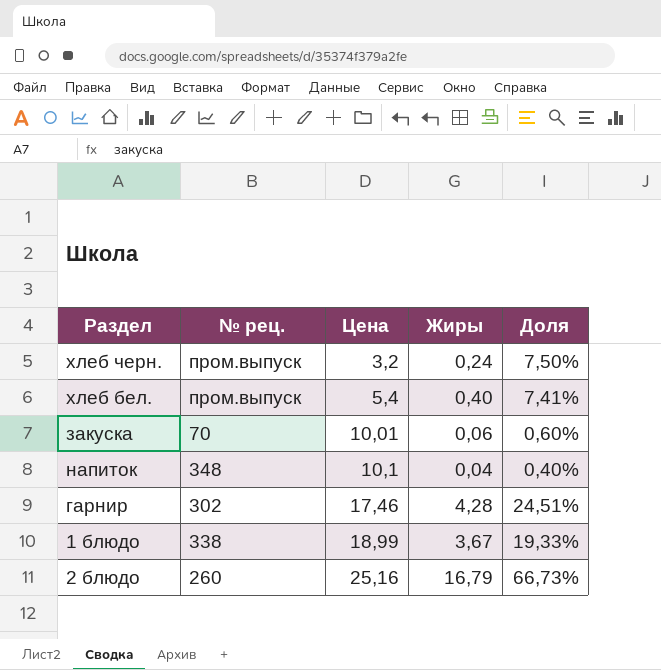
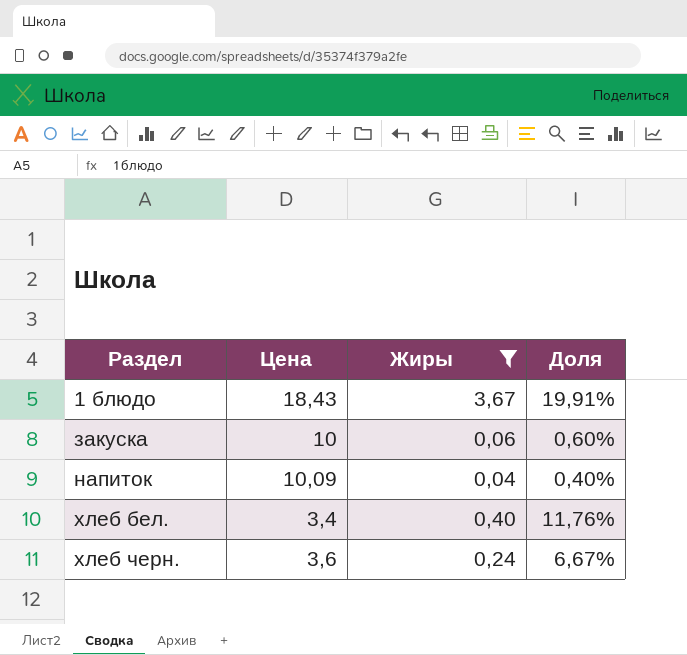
filter: none -> Жиры <= 3,67
row order: Цена ascending -> Раздел ascending
column № рец. | position: 2 -> none
1 блюдо | Цена: 18,99 -> 18,43
1 блюдо | Доля: 19,33% -> 19,91%
закуска | Цена: 10,01 -> 10
напиток | Цена: 10,1 -> 10,09
хлеб бел. | Цена: 5,4 -> 3,4
хлеб бел. | Доля: 7,41% -> 11,76%
хлеб черн. | Цена: 3,2 -> 3,6
хлеб черн. | Доля: 7,50% -> 6,67%

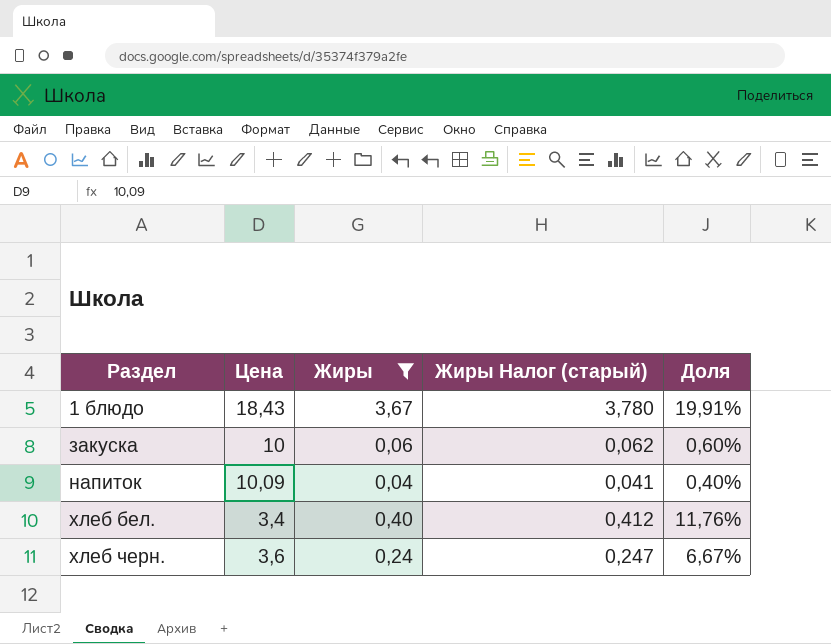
column Жиры Налог (старый) | formula: none -> [Жиры] * 1,03

